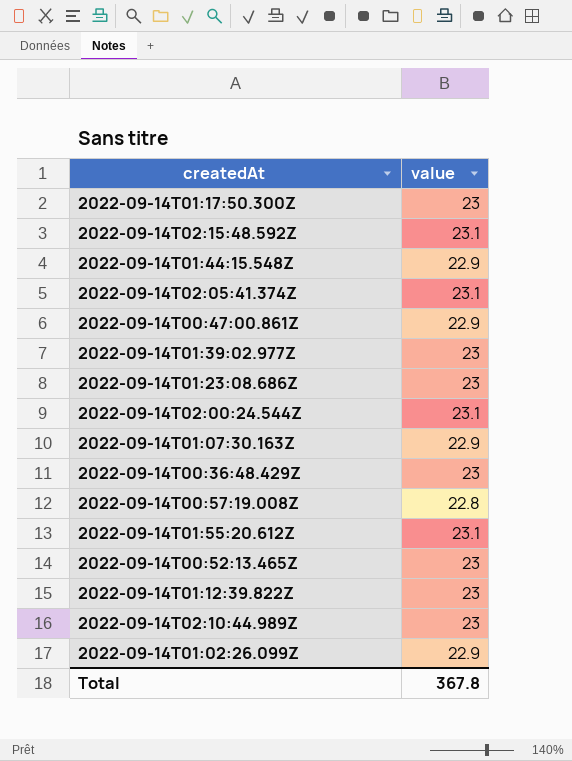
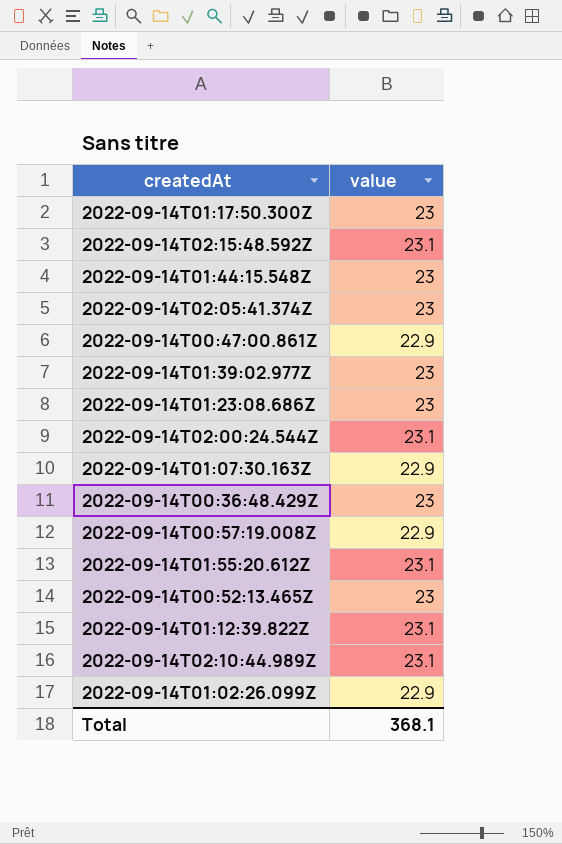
2022-09-14T01:44:15.548Z | value: 22.9 -> 23
2022-09-14T02:05:41.374Z | value: 23.1 -> 23
2022-09-14T00:57:19.008Z | value: 22.8 -> 22.9
2022-09-14T01:12:39.822Z | value: 23 -> 23.1
2022-09-14T02:10:44.989Z | value: 23 -> 23.1
Total | value: 367.8 -> 368.1

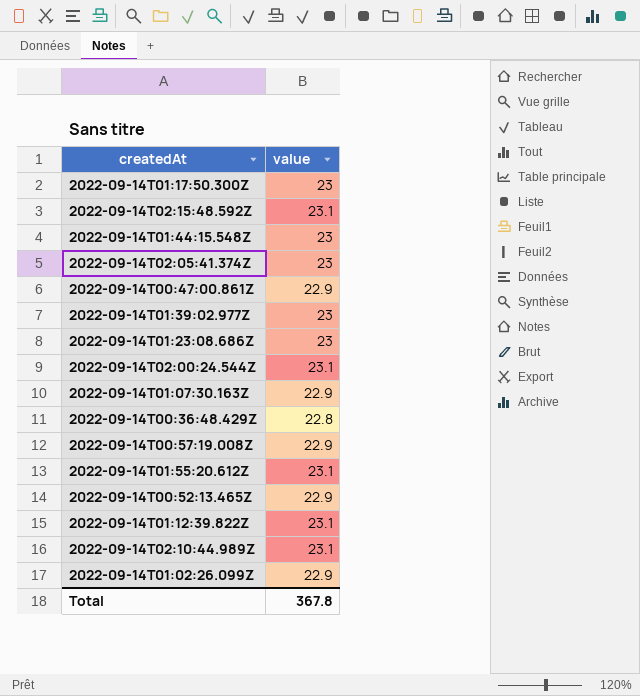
2022-09-14T00:36:48.429Z | value: 23 -> 22.8
2022-09-14T00:52:13.465Z | value: 23 -> 22.9
Total | value: 368.1 -> 367.8

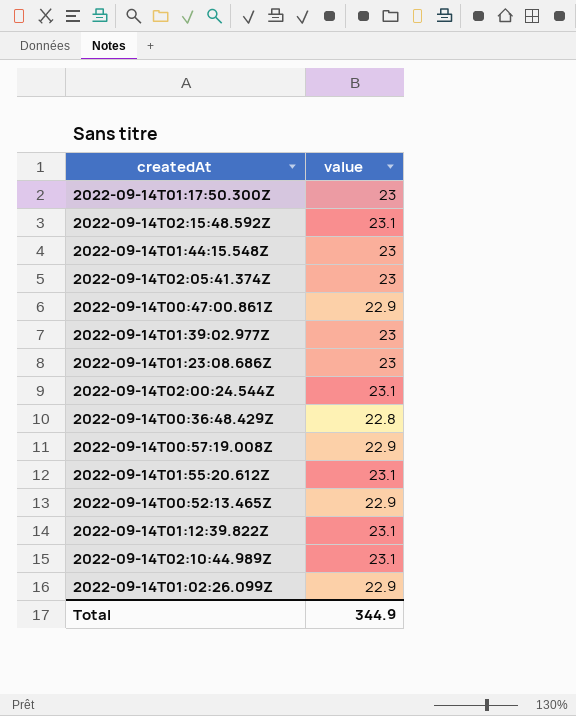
row 2022-09-14T01:07:30.163Z: 22.9 -> none
Total | value: 367.8 -> 344.9

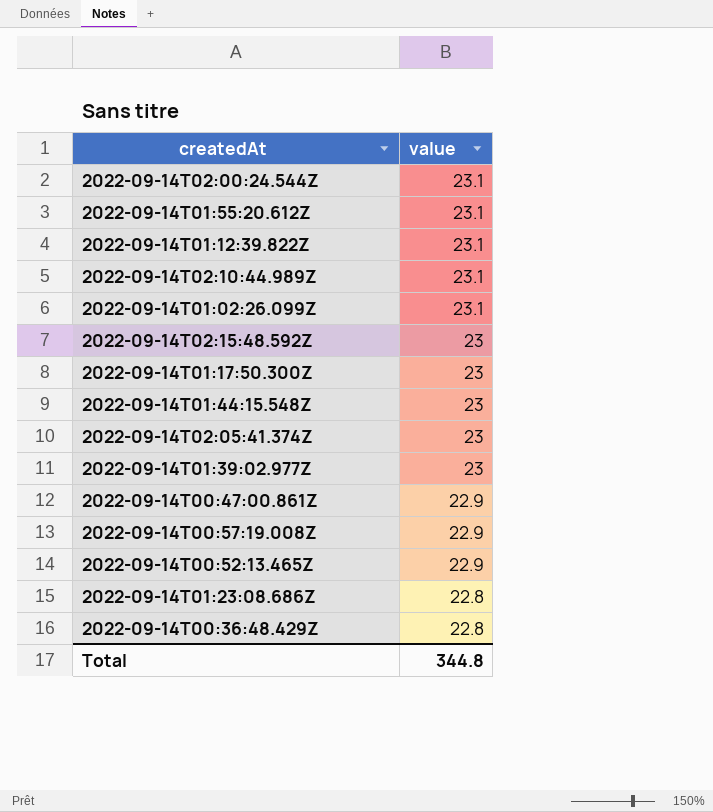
row order: none -> value descending
2022-09-14T01:02:26.099Z | value: 22.9 -> 23.1
2022-09-14T02:15:48.592Z | value: 23.1 -> 23
2022-09-14T01:23:08.686Z | value: 23 -> 22.8
Total | value: 344.9 -> 344.8

